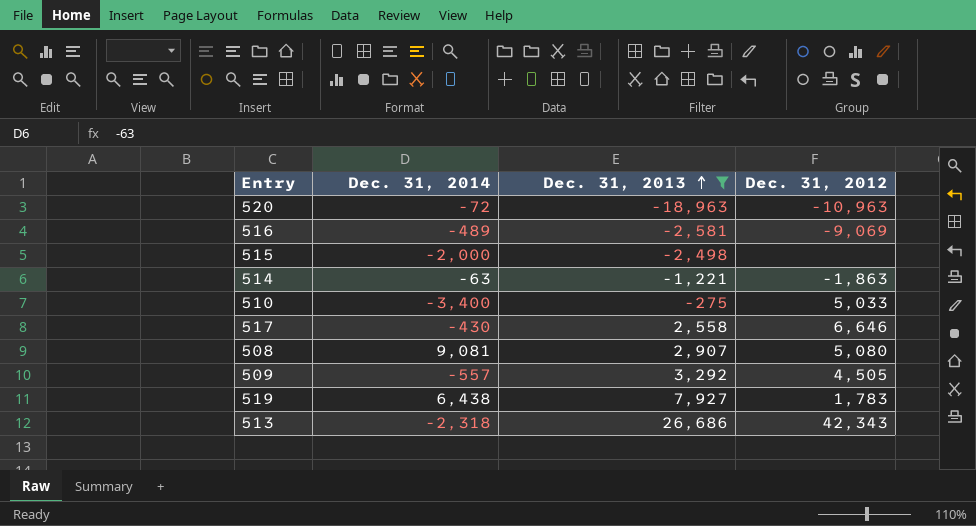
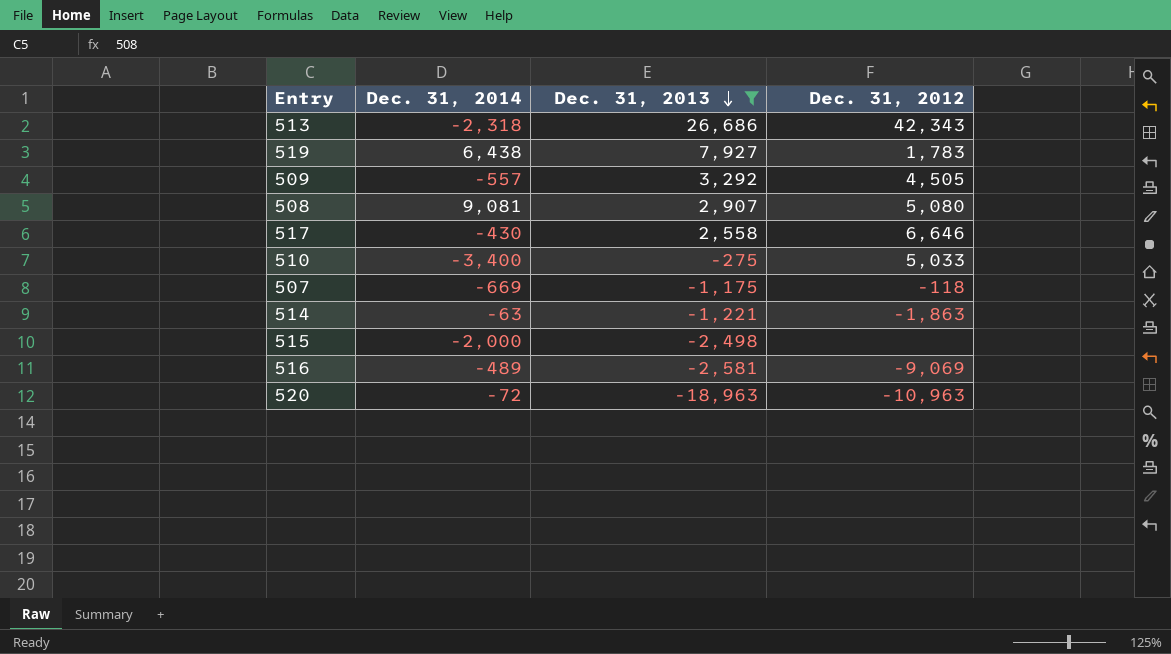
row order: Dec. 31, 2013 ascending -> Dec. 31, 2013 descending
row 507: none -> -669 | -1,175 | -118

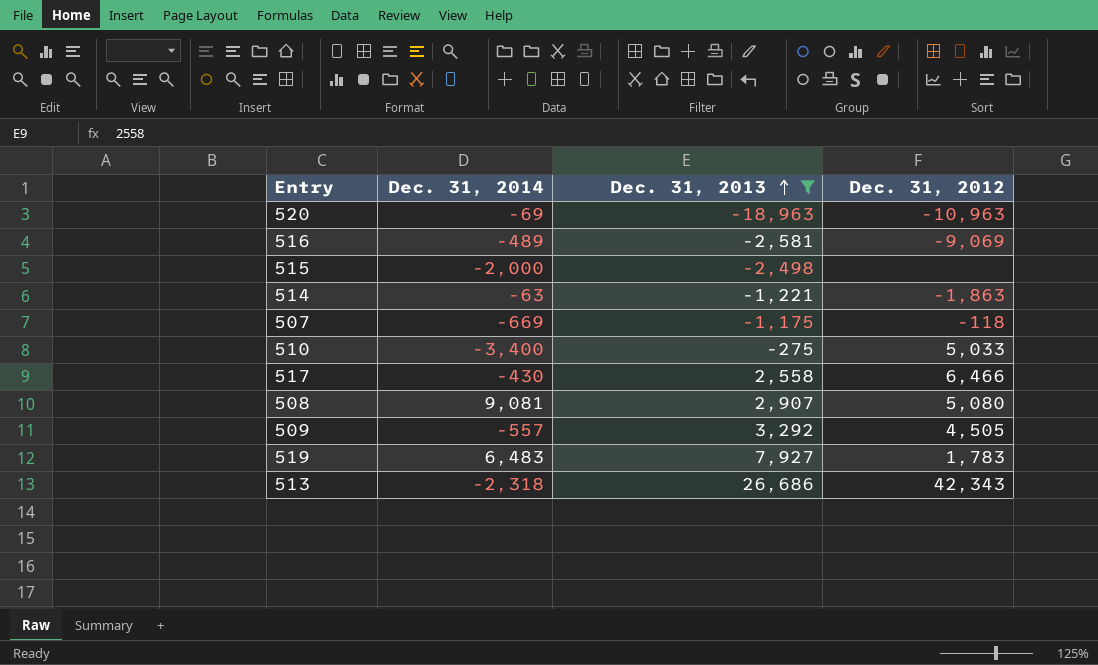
row order: Dec. 31, 2013 descending -> Dec. 31, 2013 ascending
520 | Dec. 31, 2014: -72 -> -69
517 | Dec. 31, 2012: 6,646 -> 6,466
519 | Dec. 31, 2014: 6,438 -> 6,483

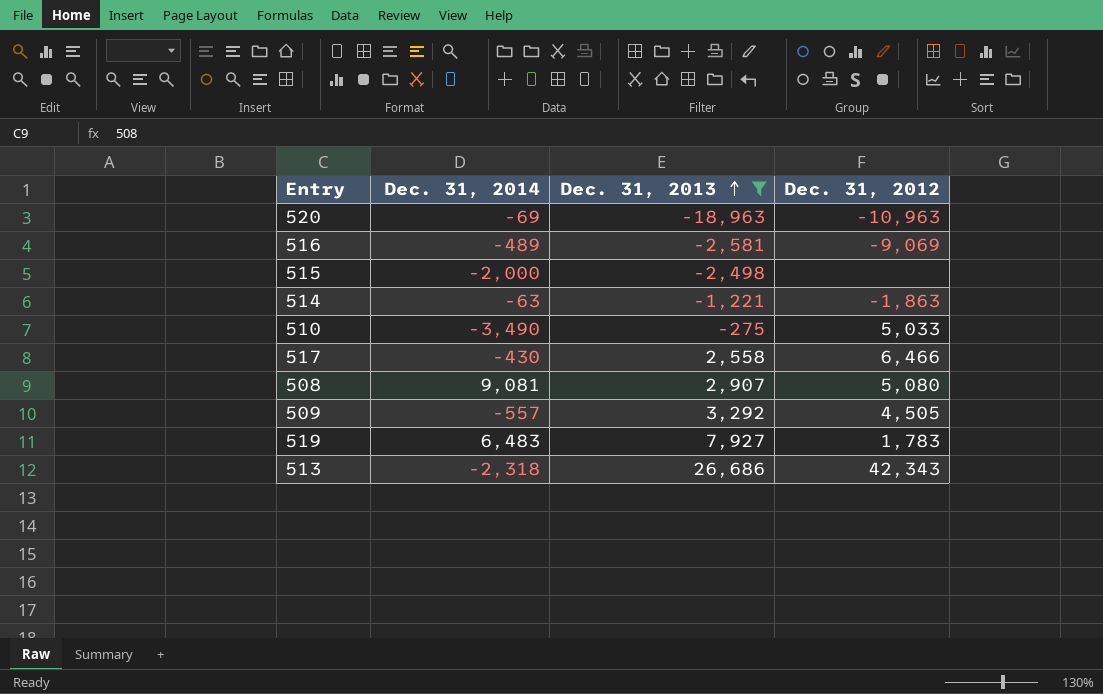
row 507: -669 | -1,175 | -118 -> none
510 | Dec. 31, 2014: -3,400 -> -3,490

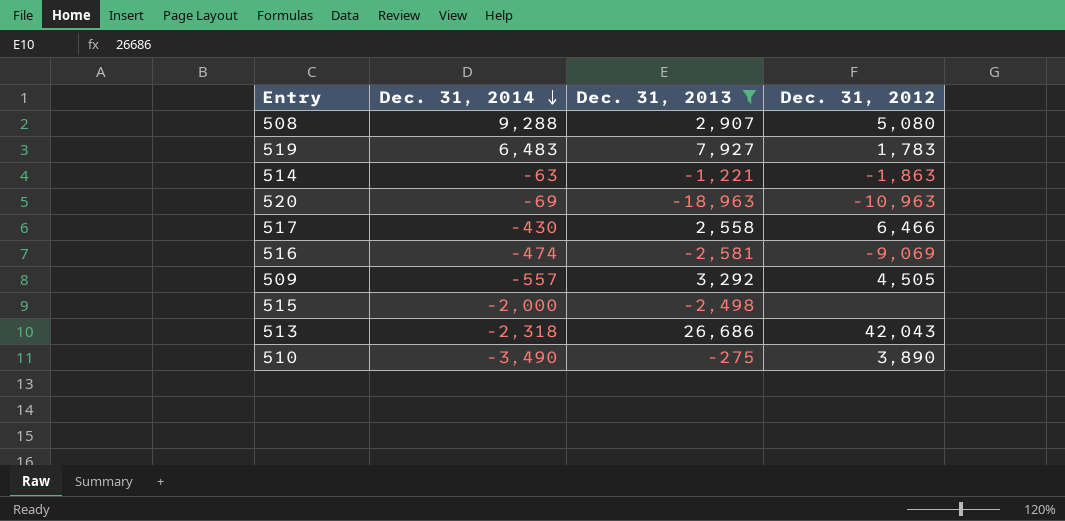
row order: Dec. 31, 2013 ascending -> Dec. 31, 2014 descending
508 | Dec. 31, 2014: 9,081 -> 9,288
516 | Dec. 31, 2014: -489 -> -474
513 | Dec. 31, 2012: 42,343 -> 42,043
510 | Dec. 31, 2012: 5,033 -> 3,890

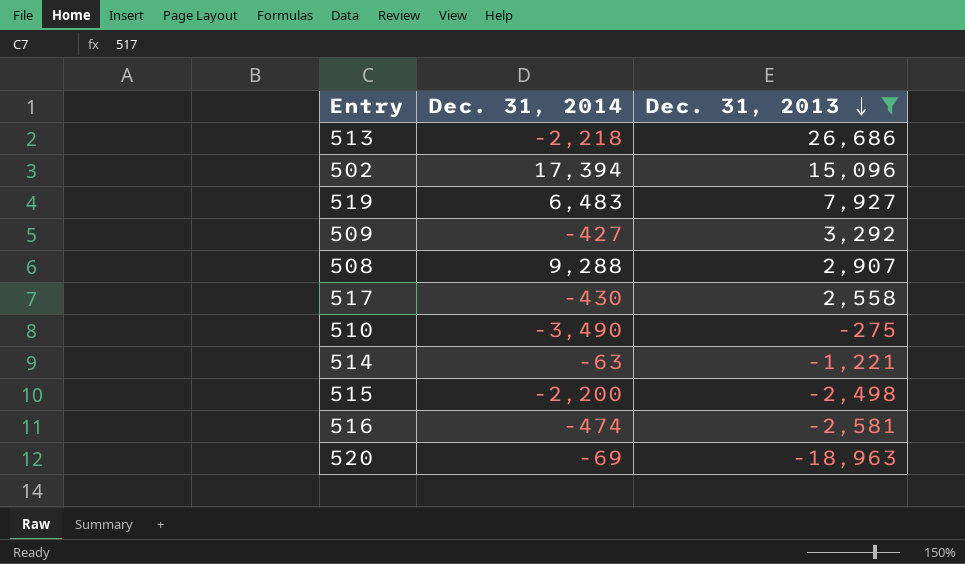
row order: Dec. 31, 2014 descending -> Dec. 31, 2013 descending
column Dec. 31, 2012 | position: 4 -> none
513 | Dec. 31, 2014: -2,318 -> -2,218
row 502: none -> 17,394 | 15,096
509 | Dec. 31, 2014: -557 -> -427
515 | Dec. 31, 2014: -2,000 -> -2,200

